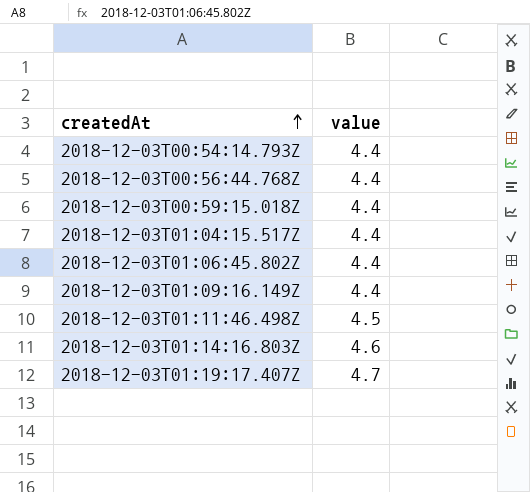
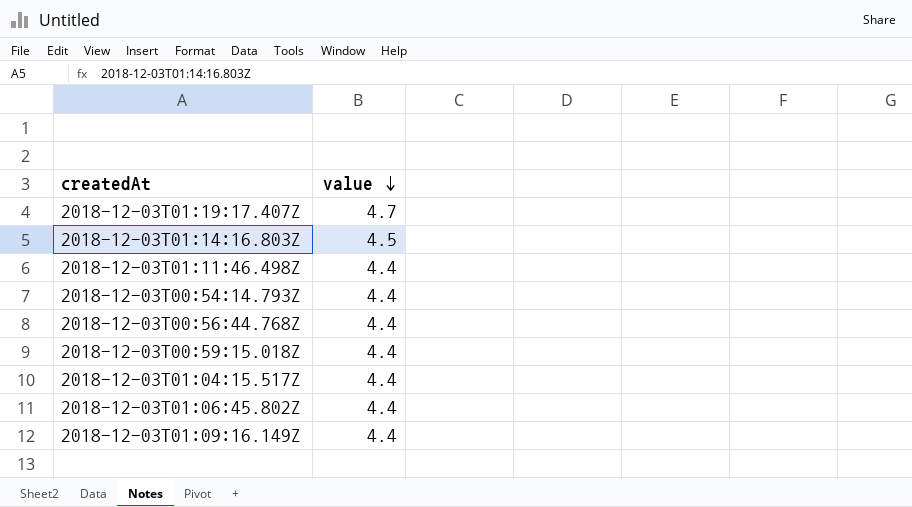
row order: createdAt ascending -> value descending
2018-12-03T01:14:16.803Z | value: 4.6 -> 4.5
2018-12-03T01:11:46.498Z | value: 4.5 -> 4.4

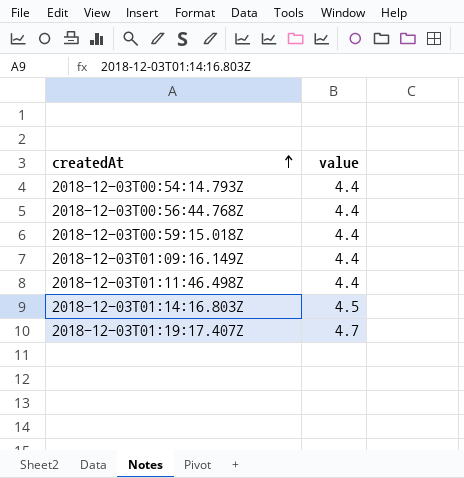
row order: value descending -> createdAt ascending
row 2018-12-03T01:04:15.517Z: 4.4 -> none
row 2018-12-03T01:06:45.802Z: 4.4 -> none

